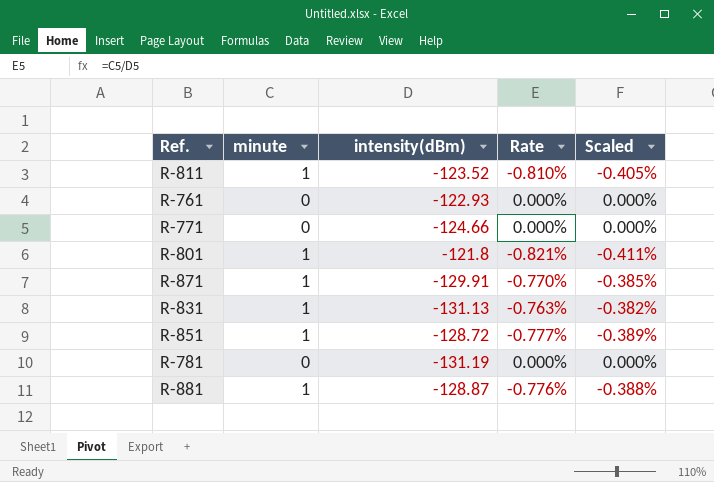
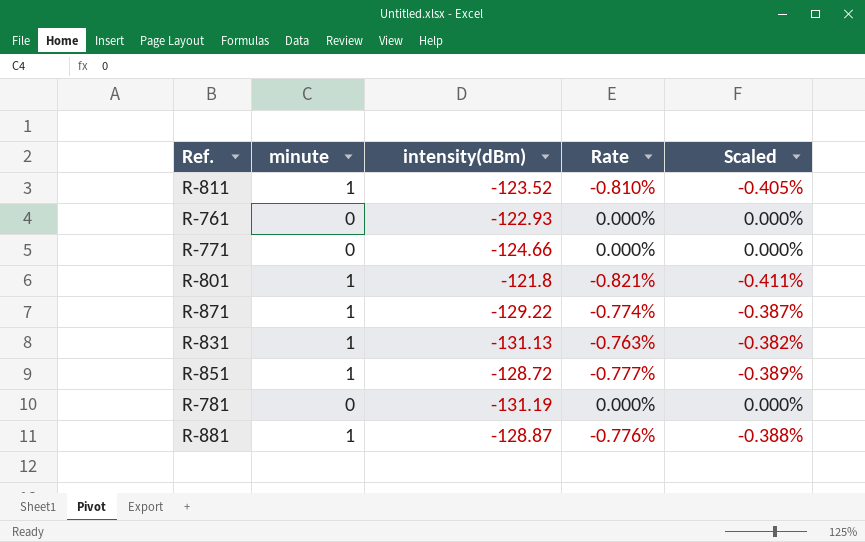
R-871 | intensity(dBm): -129.91 -> -129.22
R-871 | Rate: -0.770% -> -0.774%
R-871 | Scaled: -0.385% -> -0.387%

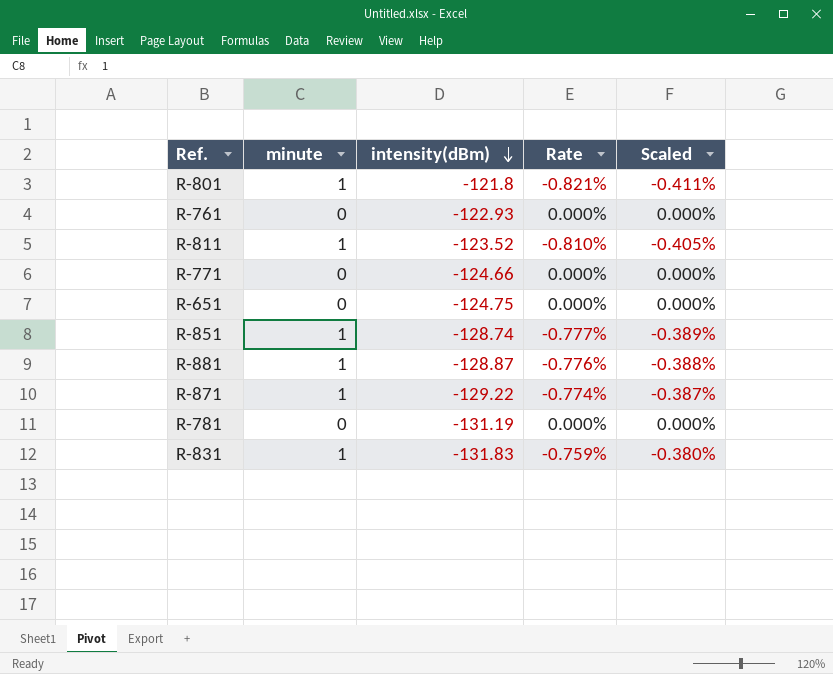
row order: none -> intensity(dBm) descending
row R-651: none -> 0 | -124.75 | 0.000% | 0.000%
R-851 | intensity(dBm): -128.72 -> -128.74
R-831 | intensity(dBm): -131.13 -> -131.83
R-831 | Rate: -0.763% -> -0.759%
R-831 | Scaled: -0.382% -> -0.380%

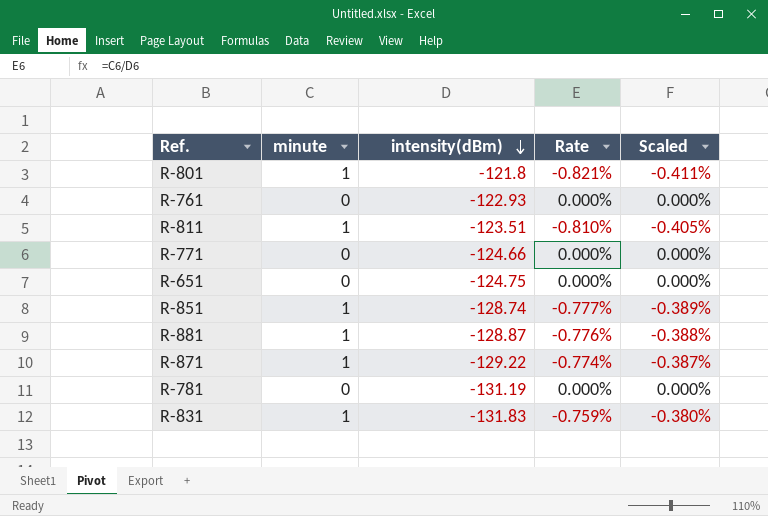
R-811 | intensity(dBm): -123.52 -> -123.51

